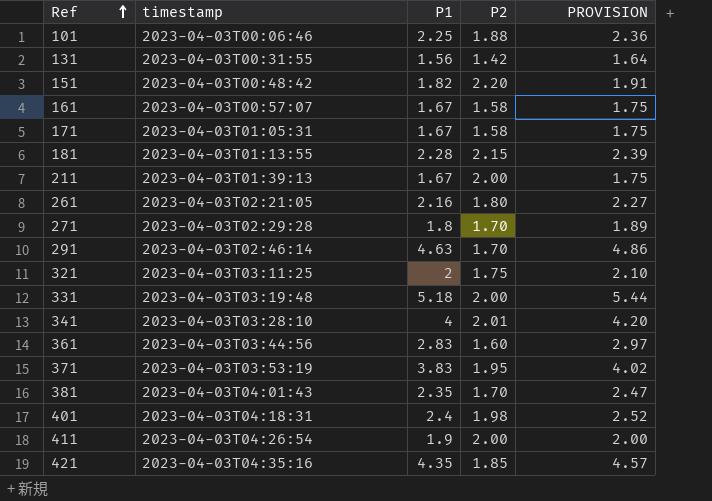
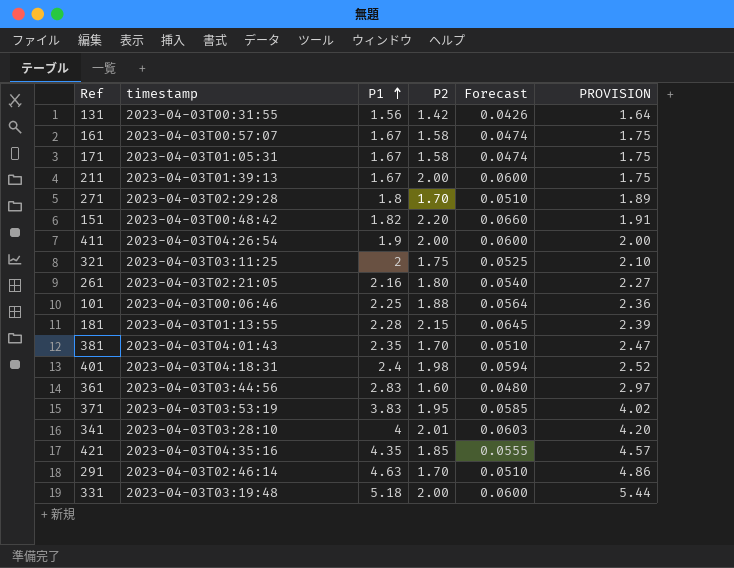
row order: Ref ascending -> P1 ascending
column Forecast | formula: none -> [P2] * 0.03

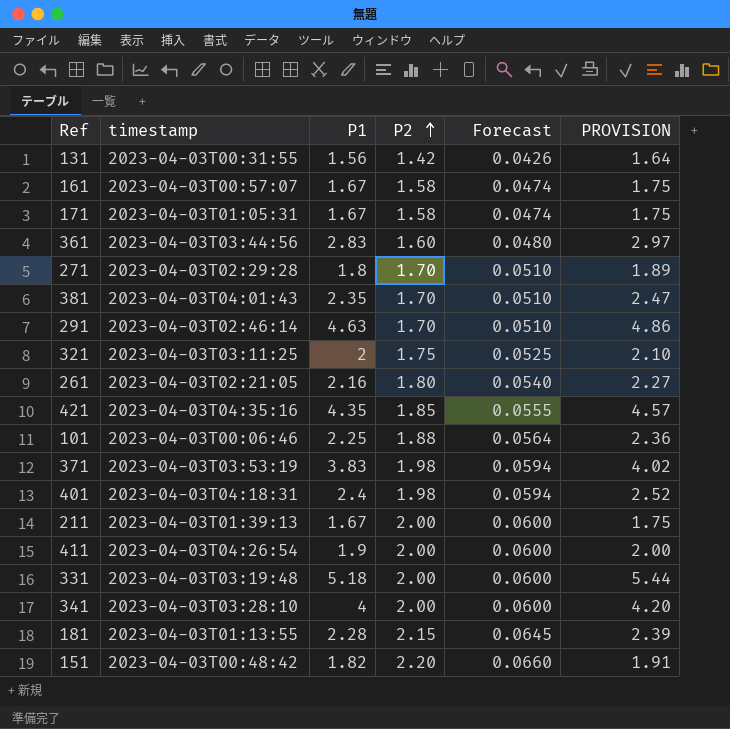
row order: P1 ascending -> P2 ascending
371 | P2: 1.95 -> 1.98
371 | Forecast: 0.0585 -> 0.0594
341 | P2: 2.01 -> 2.00
341 | Forecast: 0.0603 -> 0.0600

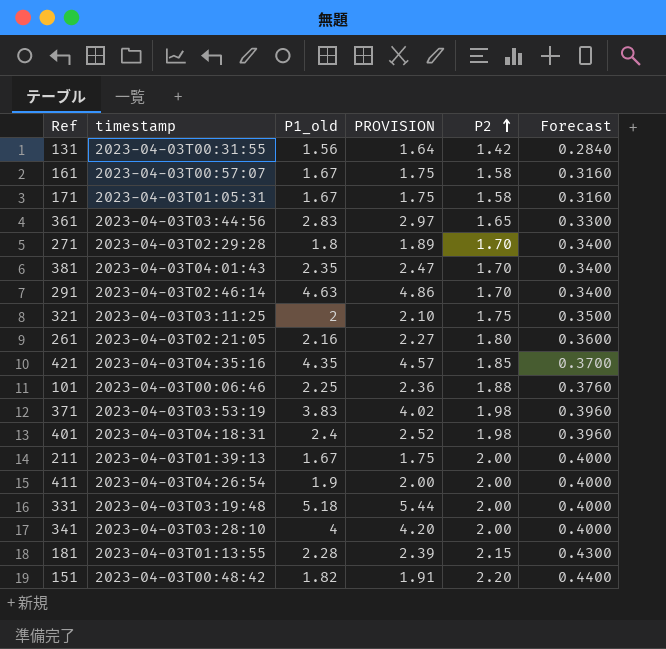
column name: P1 -> P1_old
column PROVISION | position: 6 -> 4
column Forecast | formula: [P2] * 0.03 -> [P2] * 0.2
361 | P2: 1.60 -> 1.65

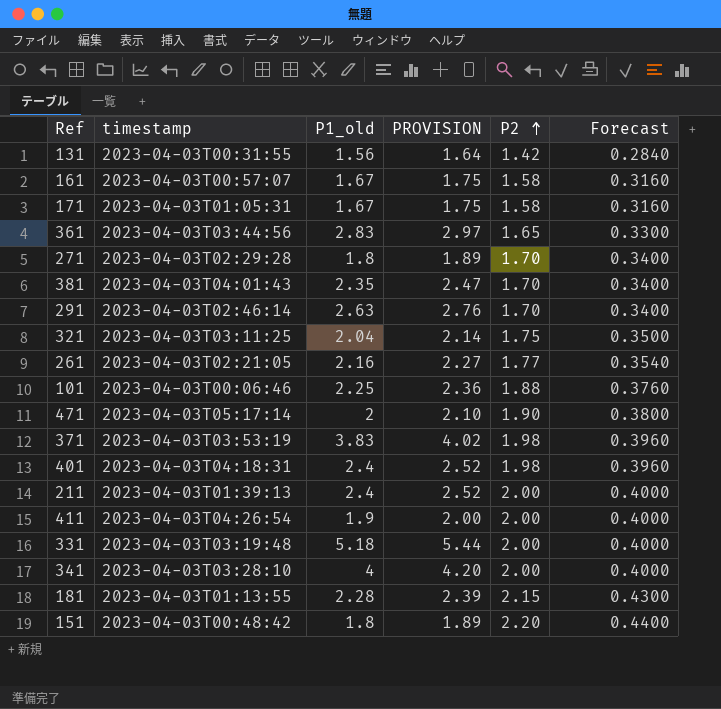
row 421: 2023-04-03T04:35:16 | 4.35 | 4.57 | 1.85 | 0.3700 -> none
291 | P1_old: 4.63 -> 2.63
291 | PROVISION: 4.86 -> 2.76
321 | P1_old: 2 -> 2.04
321 | PROVISION: 2.10 -> 2.14
261 | P2: 1.80 -> 1.77
261 | Forecast: 0.3600 -> 0.3540
row 471: none -> 2023-04-03T05:17:14 | 2 | 2.10 | 1.90 | 0.3800
211 | P1_old: 1.67 -> 2.4
211 | PROVISION: 1.75 -> 2.52
151 | P1_old: 1.82 -> 1.8
151 | PROVISION: 1.91 -> 1.89

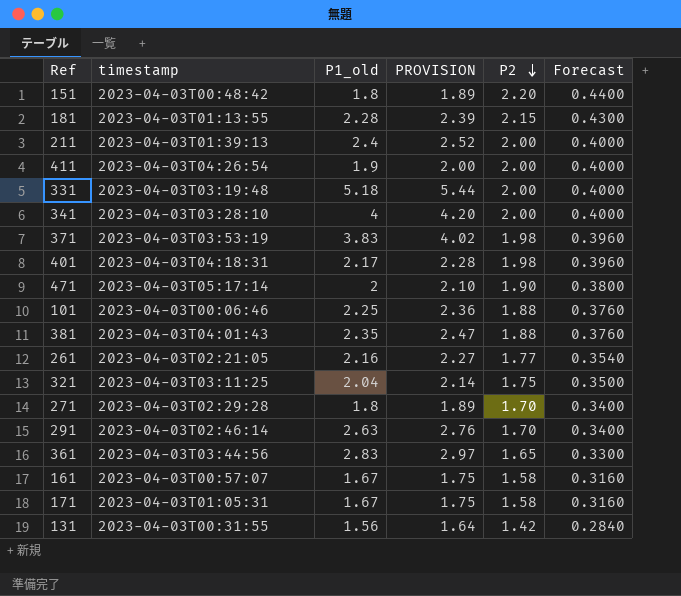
row order: P2 ascending -> P2 descending
401 | P1_old: 2.4 -> 2.17
401 | PROVISION: 2.52 -> 2.28
381 | P2: 1.70 -> 1.88
381 | Forecast: 0.3400 -> 0.3760

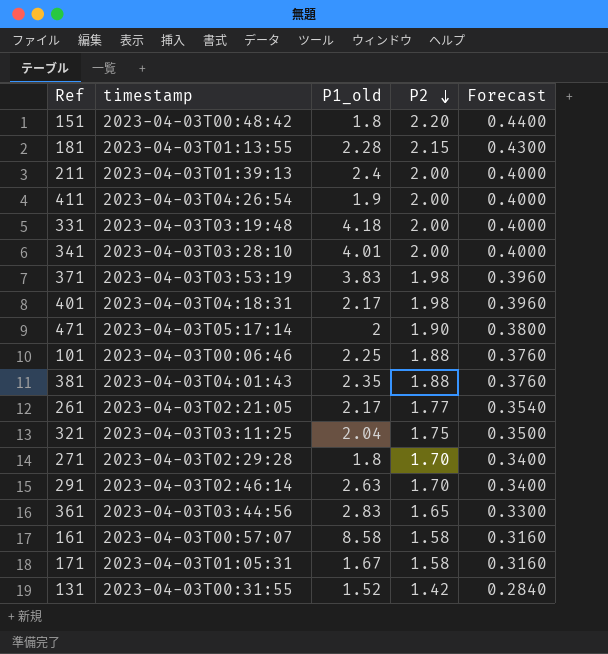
column PROVISION | formula: [P1_old] * 1.05 -> none
331 | P1_old: 5.18 -> 4.18
341 | P1_old: 4 -> 4.01
261 | P1_old: 2.16 -> 2.17
161 | P1_old: 1.67 -> 8.58
131 | P1_old: 1.56 -> 1.52

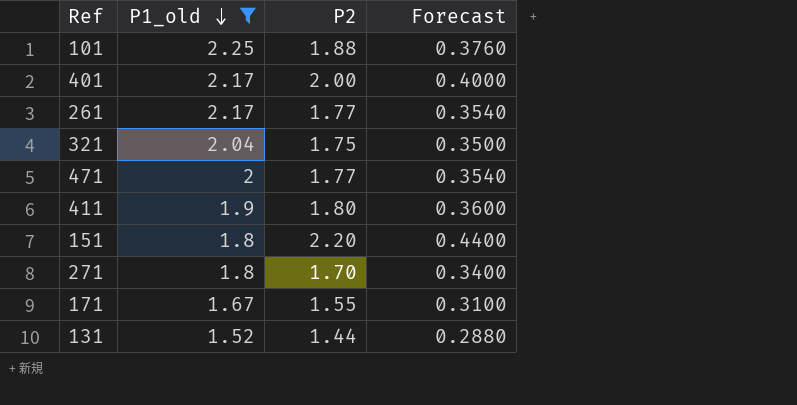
filter: none -> P1_old <= 2.25
row order: P2 descending -> P1_old descending
column timestamp | position: 2 -> none
401 | P2: 1.98 -> 2.00
401 | Forecast: 0.3960 -> 0.4000
471 | P2: 1.90 -> 1.77
471 | Forecast: 0.3800 -> 0.3540
411 | P2: 2.00 -> 1.80
411 | Forecast: 0.4000 -> 0.3600
171 | P2: 1.58 -> 1.55
171 | Forecast: 0.3160 -> 0.3100
131 | P2: 1.42 -> 1.44
131 | Forecast: 0.2840 -> 0.2880

